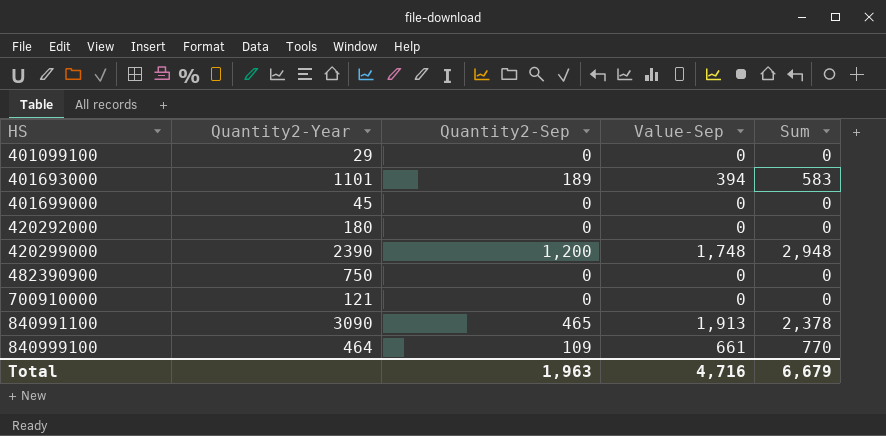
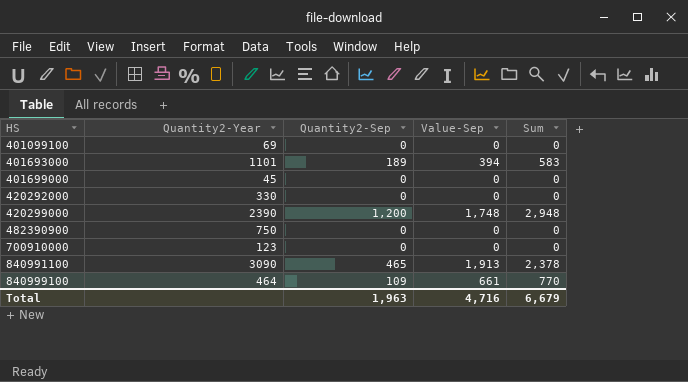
401099100 | Quantity2-Year: 29 -> 69
420292000 | Quantity2-Year: 180 -> 330
700910000 | Quantity2-Year: 121 -> 123

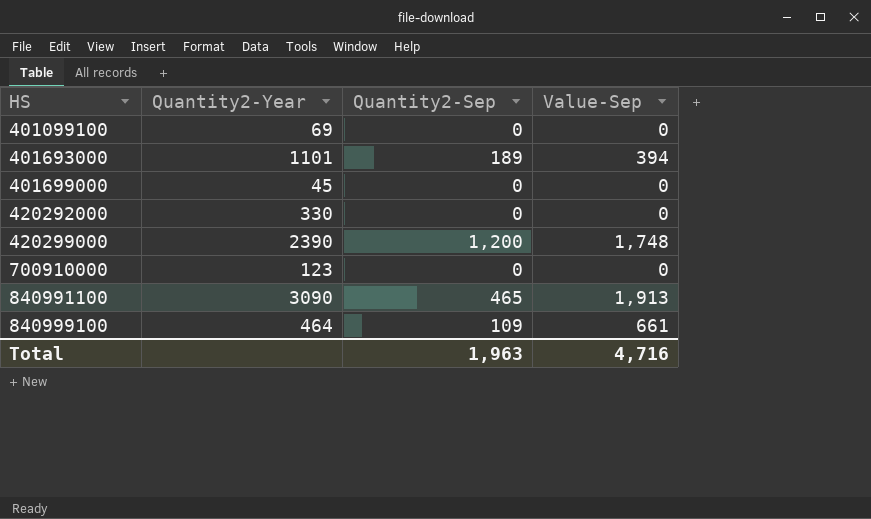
column Sum | formula: [Quantity2-Sep] + [Value-Sep] -> none
row 482390900: 750 | 0 | 0 | 0 -> none

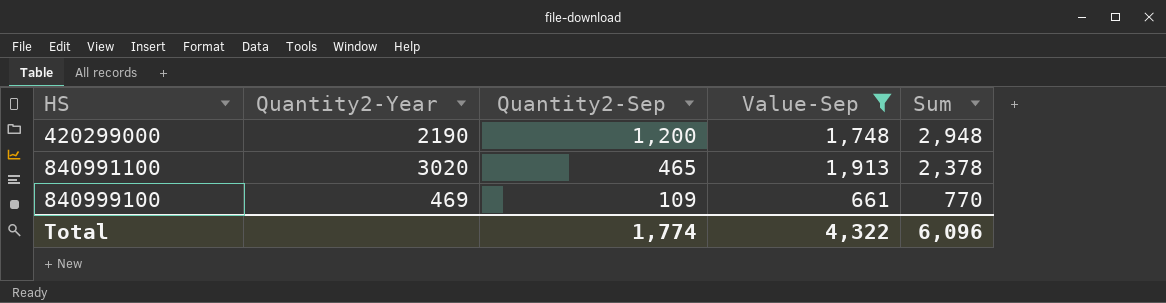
filter: none -> Value-Sep >= 661
column Sum | formula: none -> [Quantity2-Sep] + [Value-Sep]
420299000 | Quantity2-Year: 2390 -> 2190
840991100 | Quantity2-Year: 3090 -> 3020
840999100 | Quantity2-Year: 464 -> 469
Total | Quantity2-Sep: 1,963 -> 1,774
Total | Value-Sep: 4,716 -> 4,322

